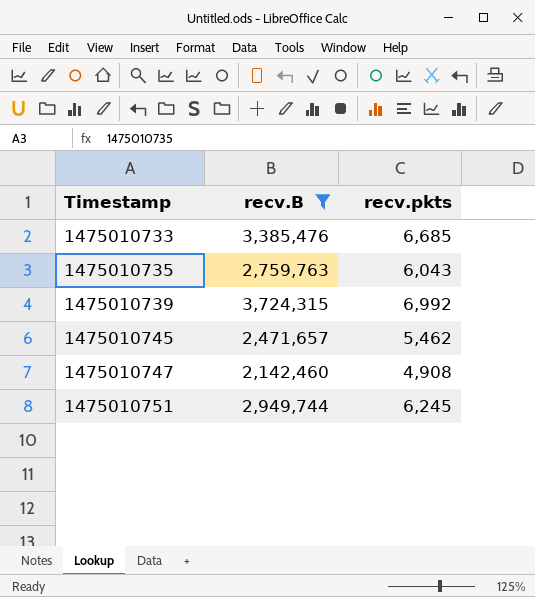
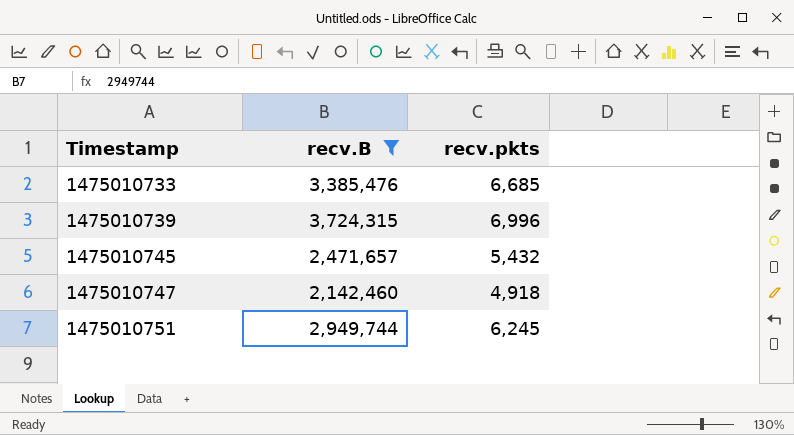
row 1475010735: 2,759,763 | 6,043 -> none
1475010739 | recv.pkts: 6,992 -> 6,996
1475010745 | recv.pkts: 5,462 -> 5,432
1475010747 | recv.pkts: 4,908 -> 4,918

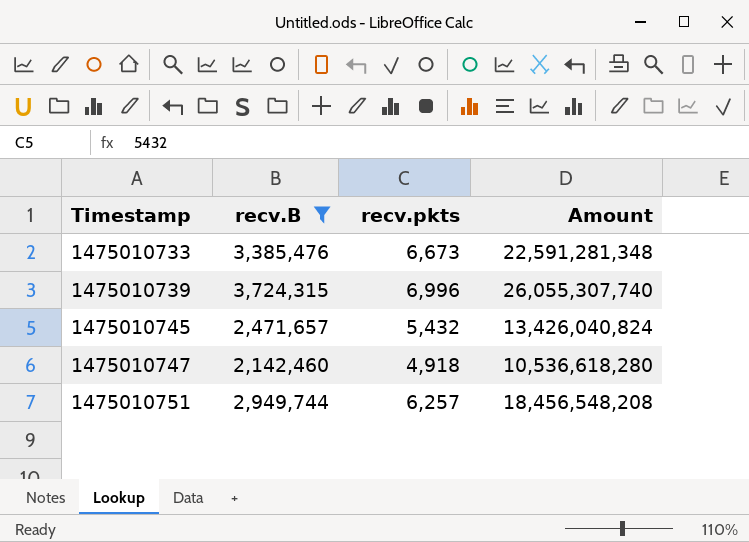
column Amount | formula: none -> [recv.B] * [recv.pkts]
1475010733 | recv.pkts: 6,685 -> 6,673
1475010751 | recv.pkts: 6,245 -> 6,257

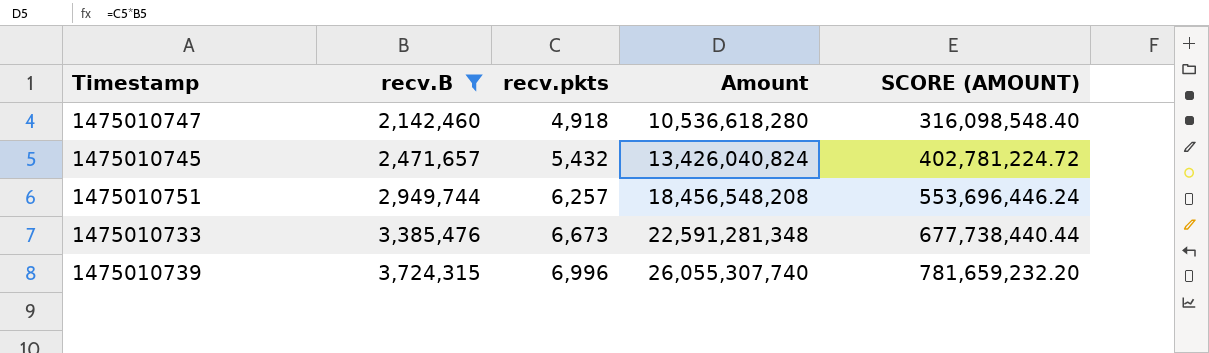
row order: Timestamp ascending -> recv.B ascending
column SCORE (AMOUNT) | formula: none -> [Amount] * 0.03

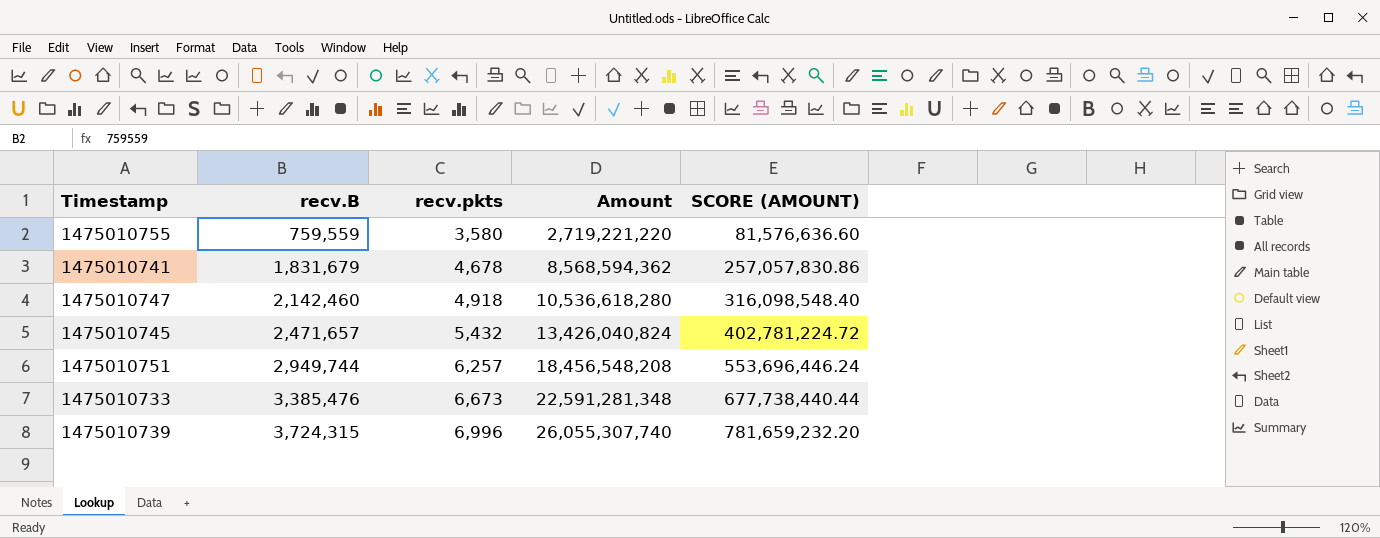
filter: recv.B >= 2,142,460 -> none

